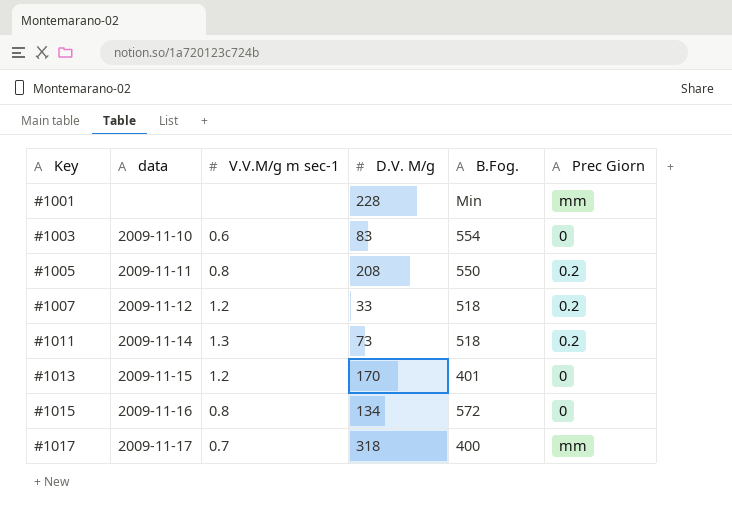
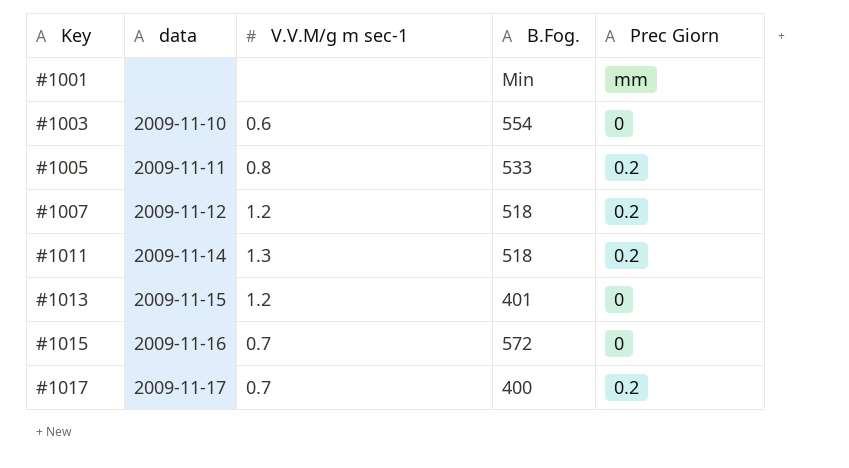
column D.V. M/g | position: 4 -> none
#1005 | B.Fog.: 550 -> 533
#1015 | V.V.M/g m sec-1: 0.8 -> 0.7
#1017 | Prec Giorn: mm -> 0.2

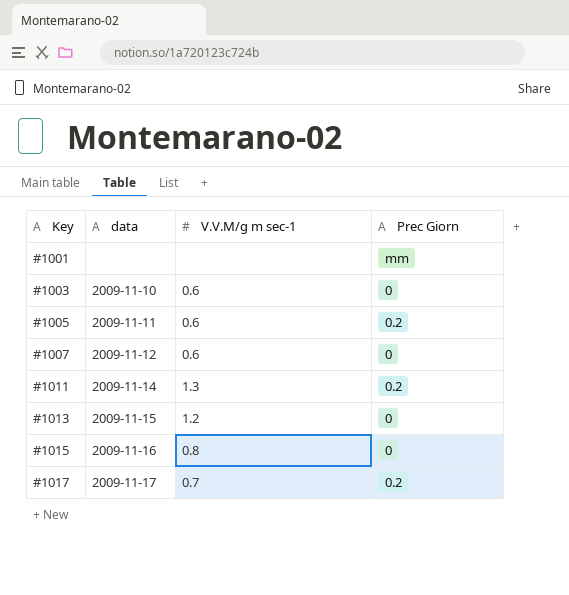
column B.Fog. | position: 4 -> none
#1005 | V.V.M/g m sec-1: 0.8 -> 0.6
#1007 | V.V.M/g m sec-1: 1.2 -> 0.6
#1007 | Prec Giorn: 0.2 -> 0
#1015 | V.V.M/g m sec-1: 0.7 -> 0.8

